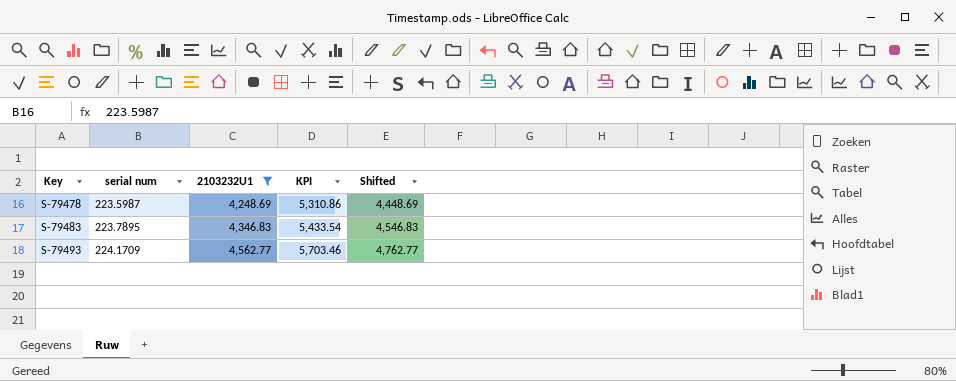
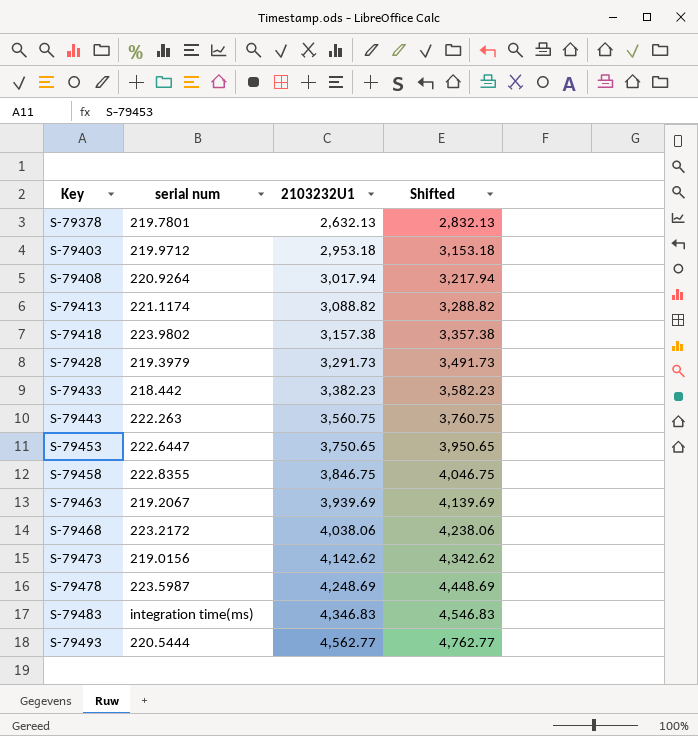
filter: 2103232U1 >= 4,248.69 -> none
column KPI | formula: [2103232U1] * 1.25 -> none
S-79483 | serial num: 223.7895 -> integration time(ms)
S-79493 | serial num: 224.1709 -> 220.5444

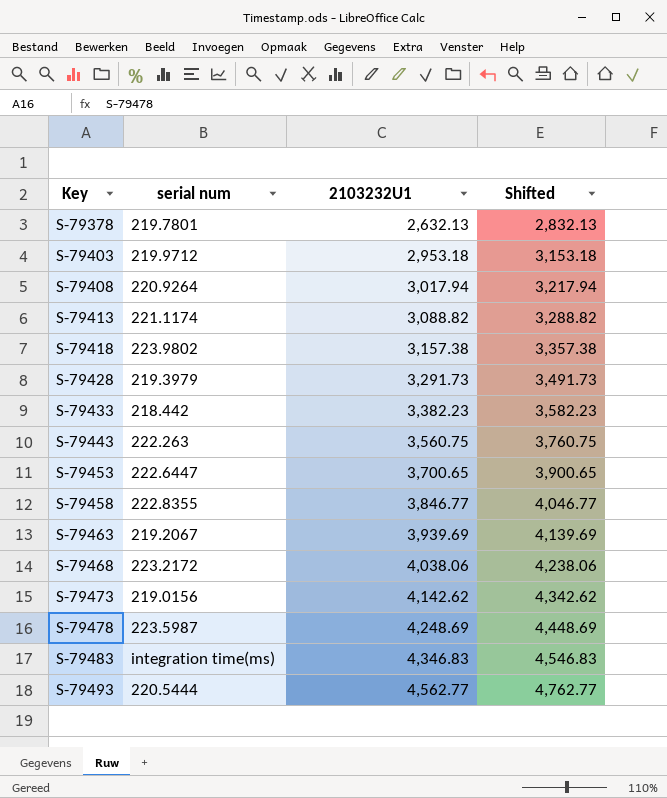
S-79453 | 2103232U1: 3,750.65 -> 3,700.65
S-79453 | Shifted: 3,950.65 -> 3,900.65
S-79458 | 2103232U1: 3,846.75 -> 3,846.77
S-79458 | Shifted: 4,046.75 -> 4,046.77

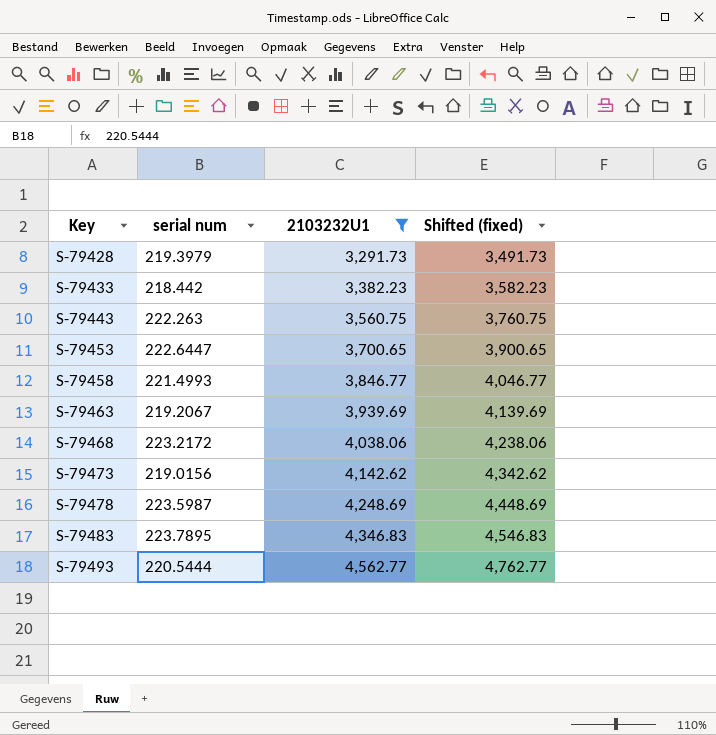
filter: none -> 2103232U1 >= 3,291.73
column name: Shifted -> Shifted (fixed)
S-79458 | serial num: 222.8355 -> 221.4993
S-79483 | serial num: integration time(ms) -> 223.7895

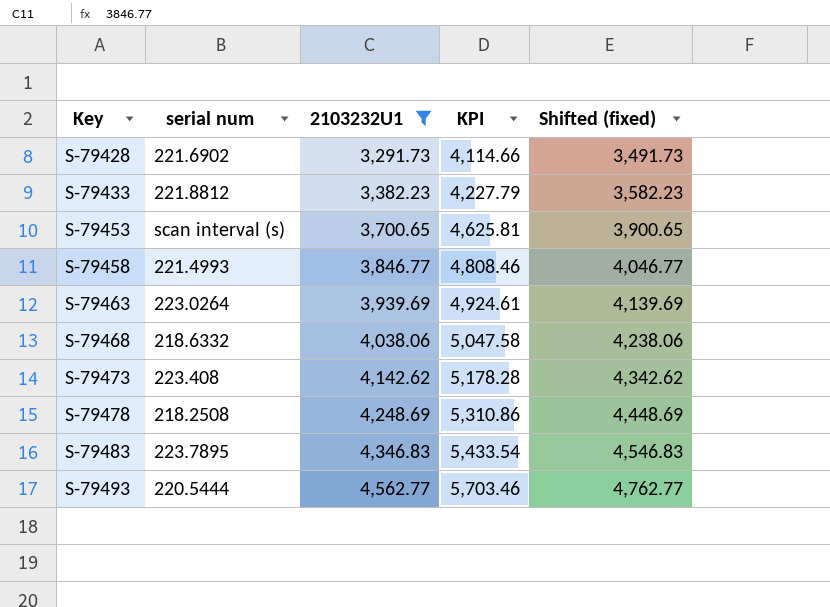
column KPI | formula: none -> [2103232U1] * 1.25
row S-79443: 222.263 | 3,560.75 | 3,760.75 -> none
S-79428 | serial num: 219.3979 -> 221.6902
S-79433 | serial num: 218.442 -> 221.8812
S-79453 | serial num: 222.6447 -> scan interval (s)
S-79463 | serial num: 219.2067 -> 223.0264
S-79468 | serial num: 223.2172 -> 218.6332
S-79473 | serial num: 219.0156 -> 223.408
S-79478 | serial num: 223.5987 -> 218.2508

